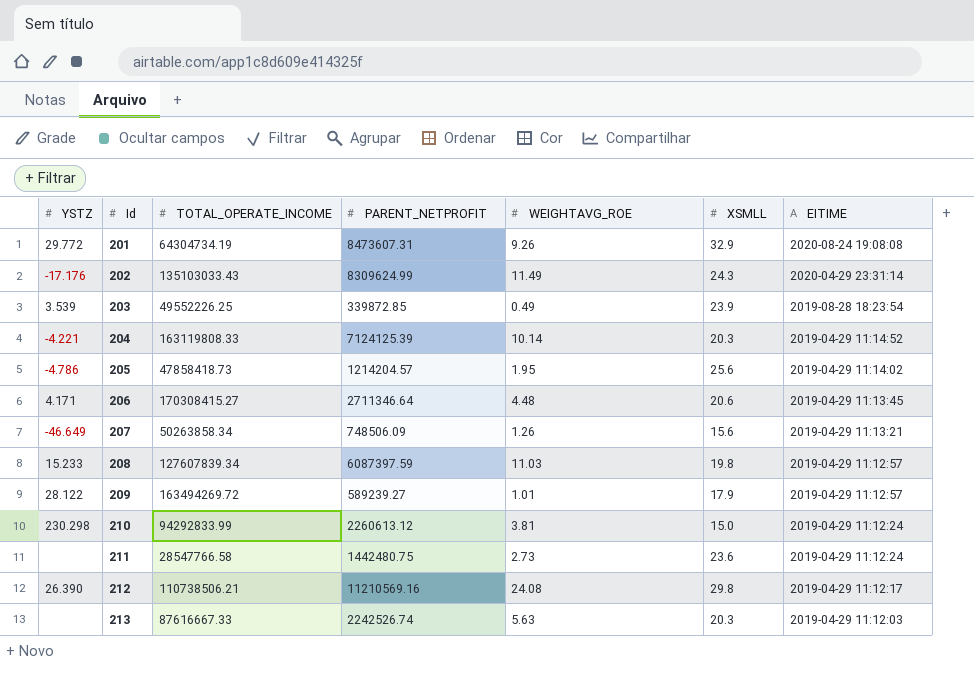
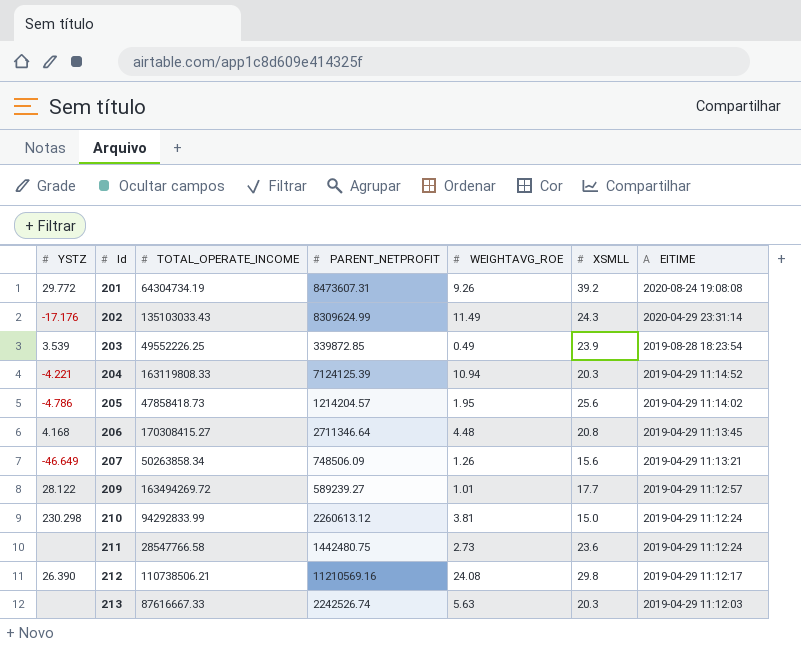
row 208: 15.233 | 127607839.34 | 6087397.59 | 11.03 | 19.8 | 2019-04-29 11:12:57 -> none
201 | XSMLL: 32.9 -> 39.2
204 | WEIGHTAVG_ROE: 10.14 -> 10.94
206 | YSTZ: 4.171 -> 4.168
206 | XSMLL: 20.6 -> 20.8
209 | XSMLL: 17.9 -> 17.7

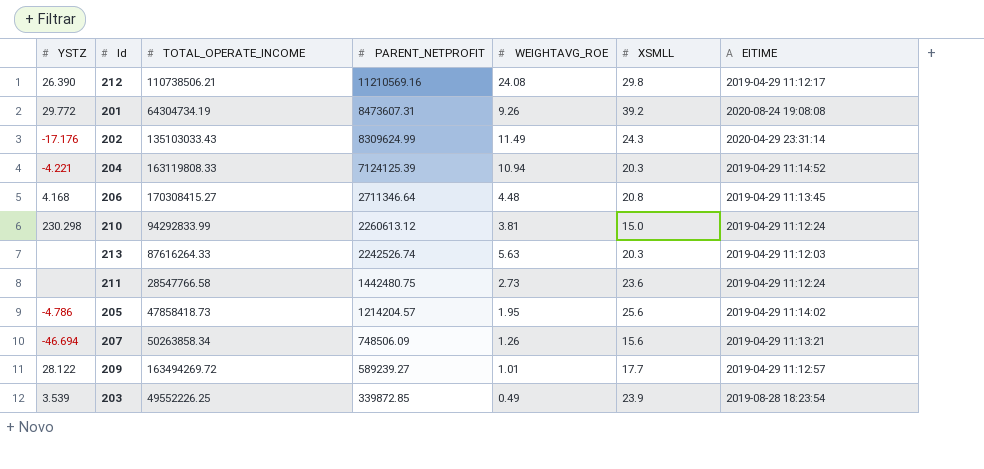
row order: Id ascending -> PARENT_NETPROFIT descending
213 | TOTAL_OPERATE_INCOME: 87616667.33 -> 87616264.33
207 | YSTZ: -46.649 -> -46.694

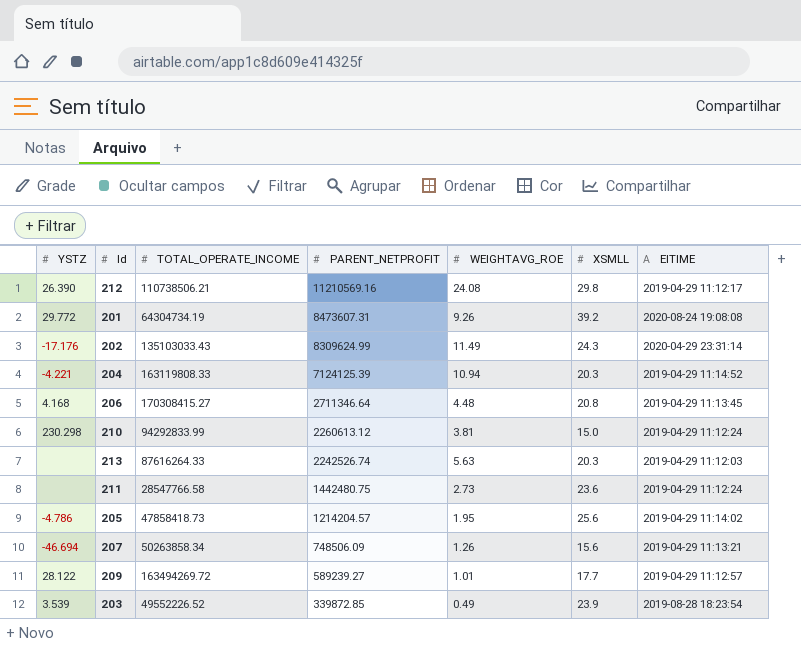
203 | TOTAL_OPERATE_INCOME: 49552226.25 -> 49552226.52

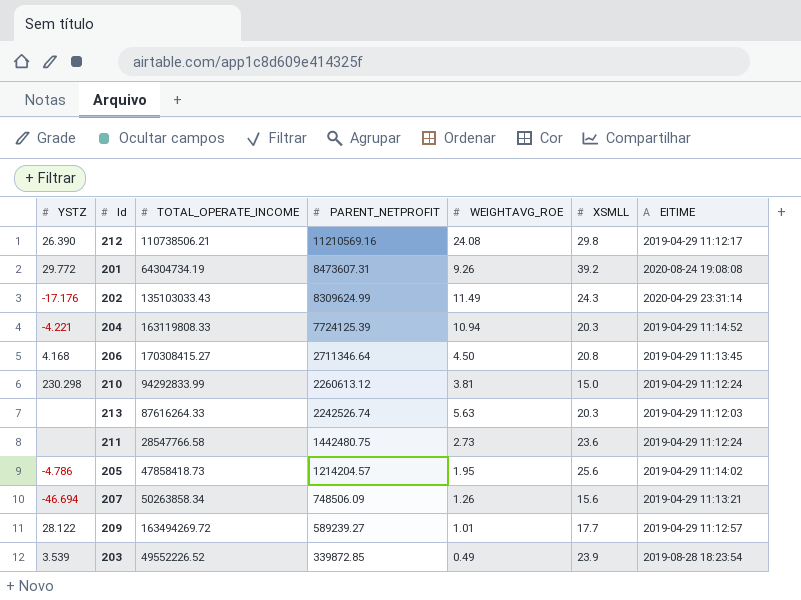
204 | PARENT_NETPROFIT: 7124125.39 -> 7724125.39
206 | WEIGHTAVG_ROE: 4.48 -> 4.50

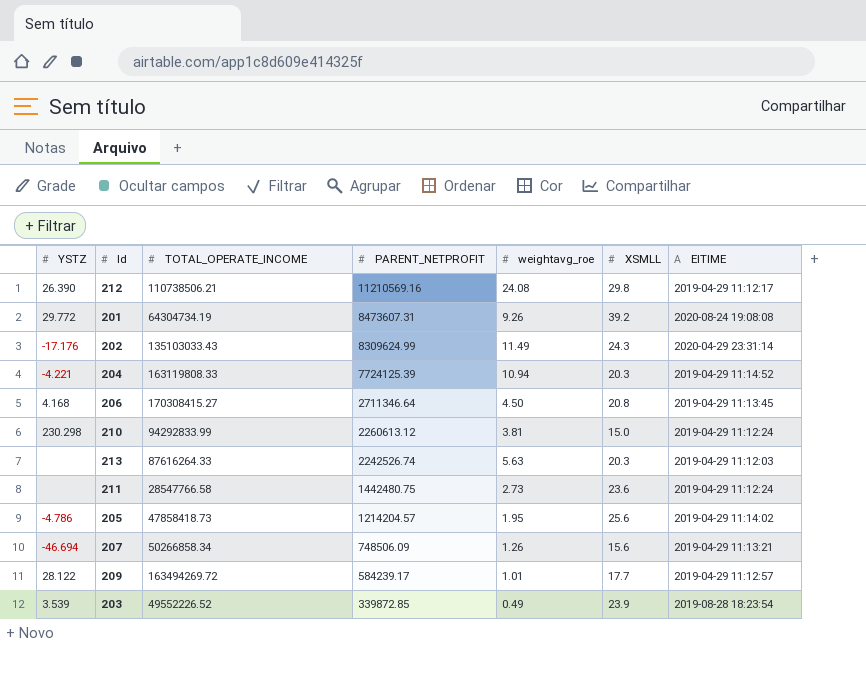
column name: WEIGHTAVG_ROE -> weightavg_roe
207 | TOTAL_OPERATE_INCOME: 50263858.34 -> 50266858.34
209 | PARENT_NETPROFIT: 589239.27 -> 584239.17

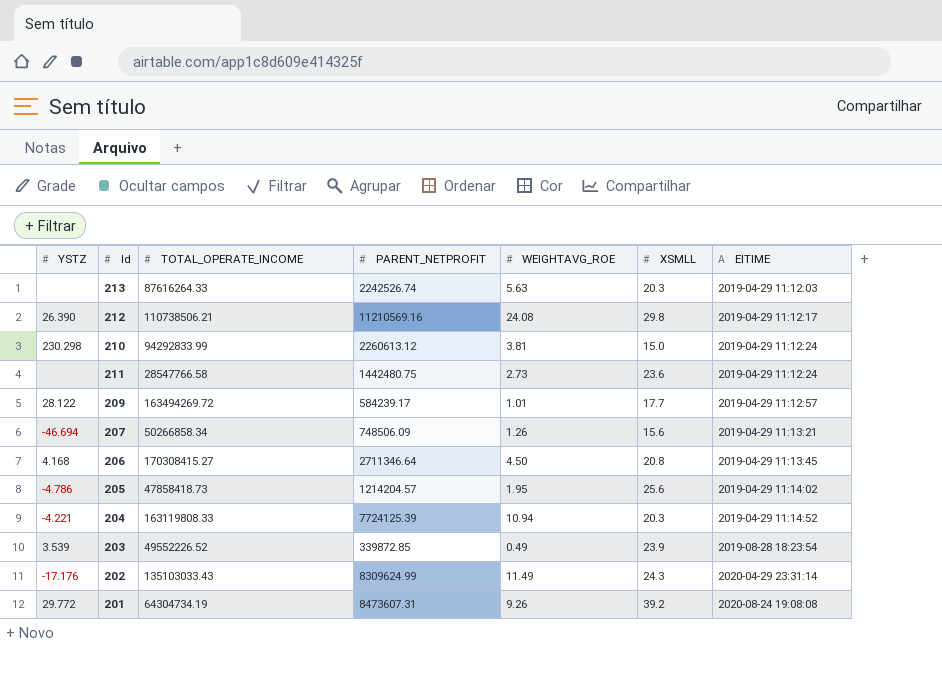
row order: PARENT_NETPROFIT descending -> EITIME ascending
column name: weightavg_roe -> WEIGHTAVG_ROE

